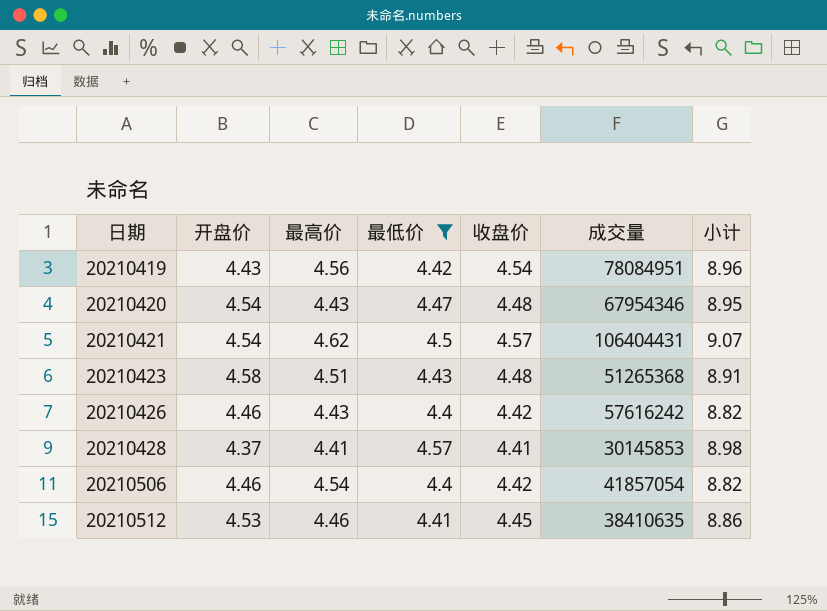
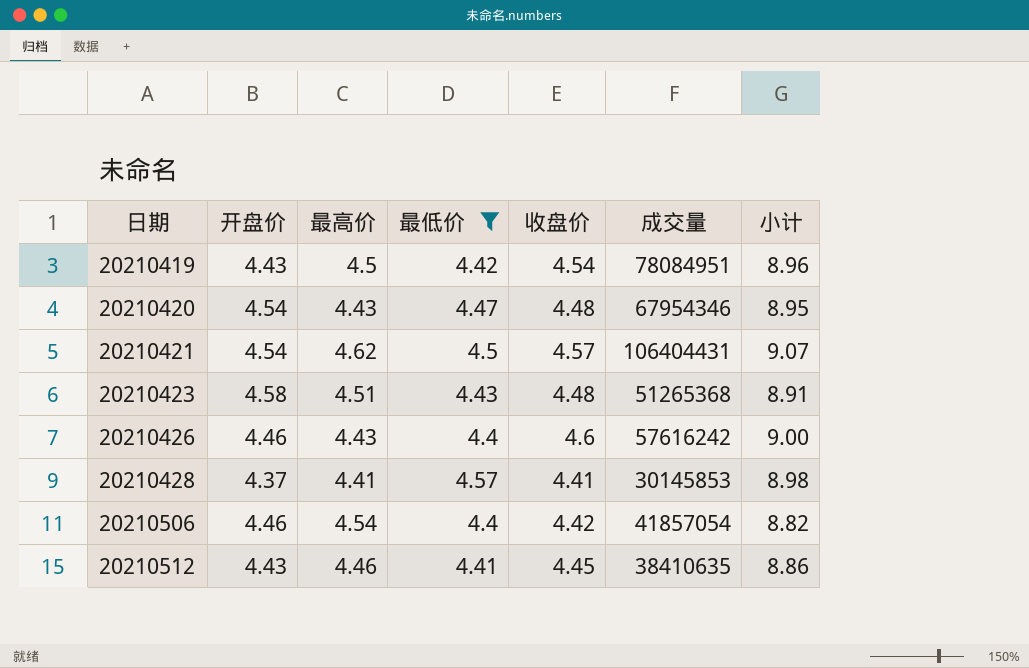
20210419 | 最高价: 4.56 -> 4.5
20210426 | 收盘价: 4.42 -> 4.6
20210426 | 小计: 8.82 -> 9.00
20210512 | 开盘价: 4.53 -> 4.43

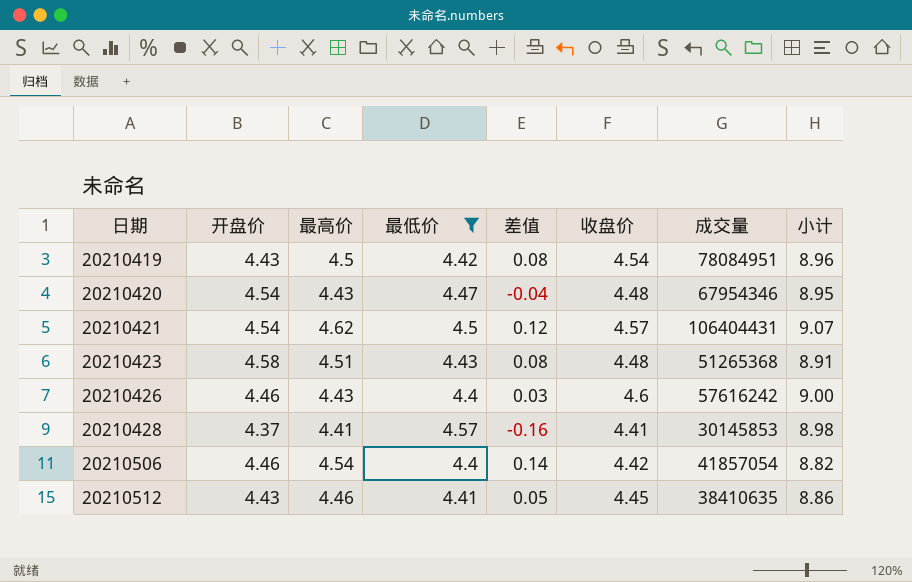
column 差值 | formula: none -> [最高价] - [最低价]

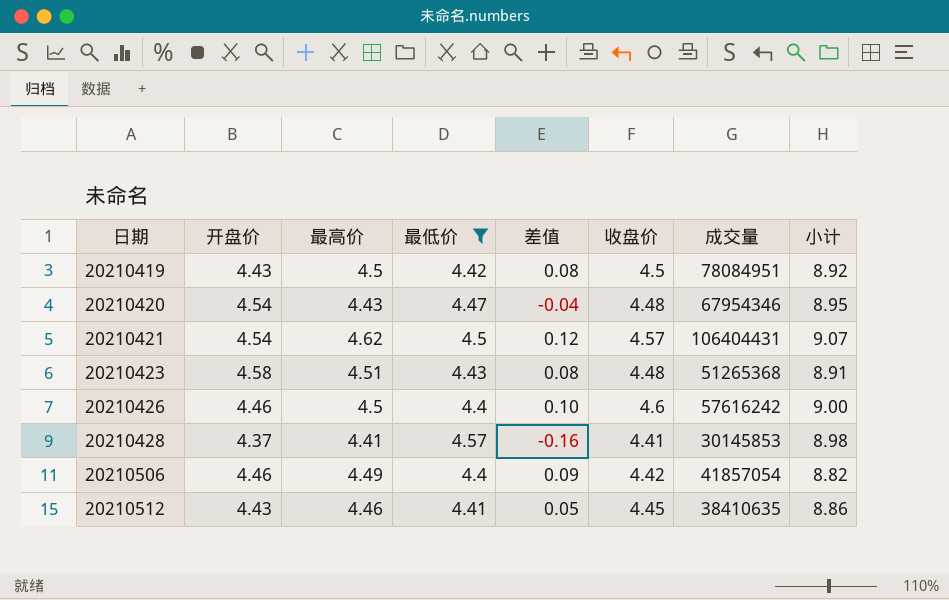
20210419 | 收盘价: 4.54 -> 4.5
20210419 | 小计: 8.96 -> 8.92
20210426 | 最高价: 4.43 -> 4.5
20210426 | 差值: 0.03 -> 0.10
20210506 | 最高价: 4.54 -> 4.49
20210506 | 差值: 0.14 -> 0.09

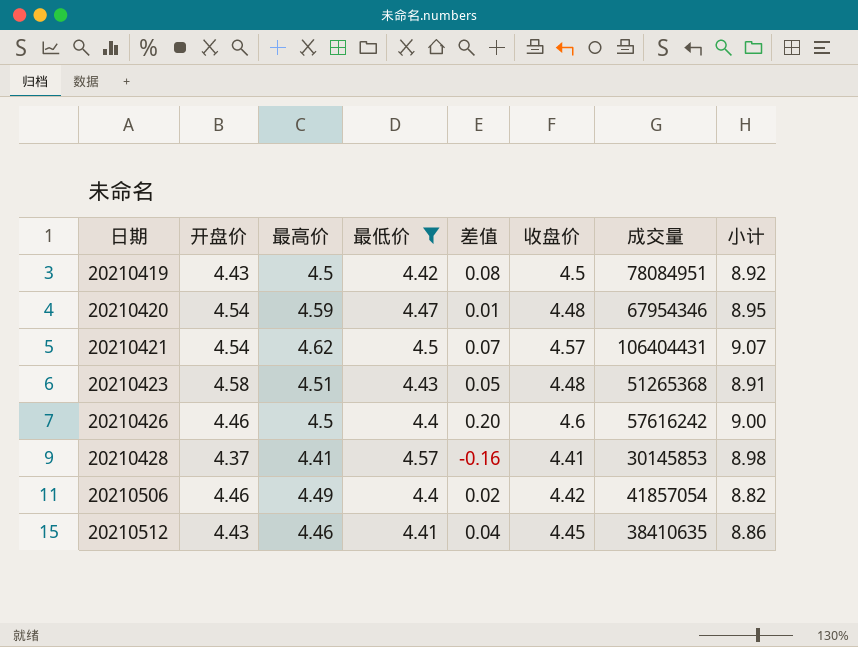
column 差值 | formula: [最高价] - [最低价] -> [收盘价] - [最低价]
20210420 | 最高价: 4.43 -> 4.59

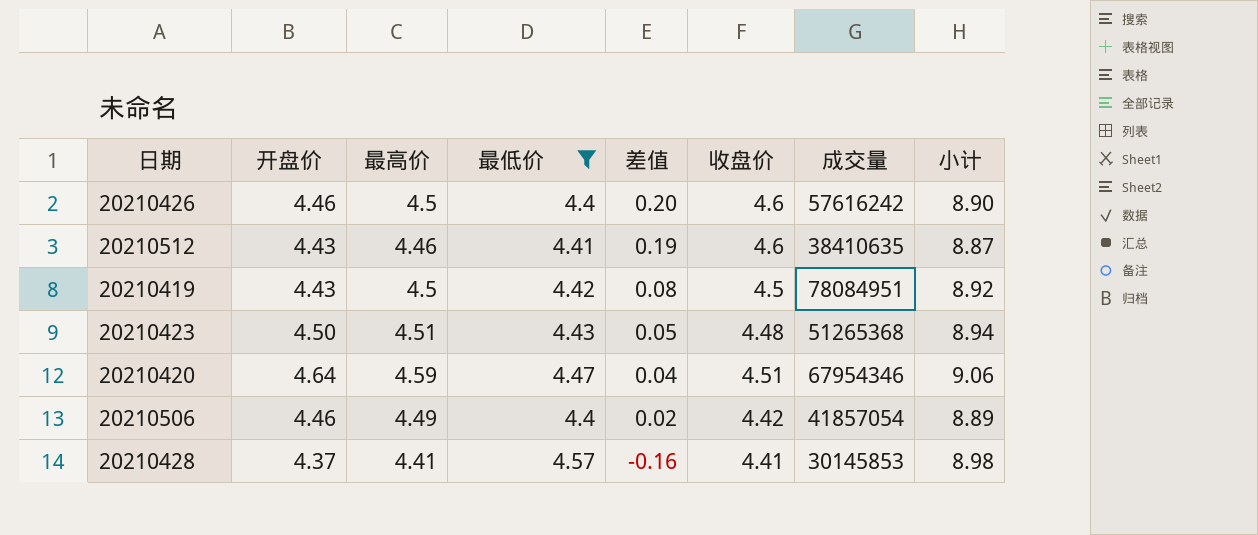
row order: 日期 ascending -> 差值 descending
column 小计 | formula: [最低价] + [收盘价] -> [最高价] + [最低价]
row 20210421: 4.54 | 4.62 | 4.5 | 0.07 | 4.57 | 106404431 | 9.07 -> none
20210512 | 差值: 0.04 -> 0.19
20210512 | 收盘价: 4.45 -> 4.6
20210423 | 开盘价: 4.58 -> 4.50
20210420 | 开盘价: 4.54 -> 4.64
20210420 | 差值: 0.01 -> 0.04
20210420 | 收盘价: 4.48 -> 4.51

